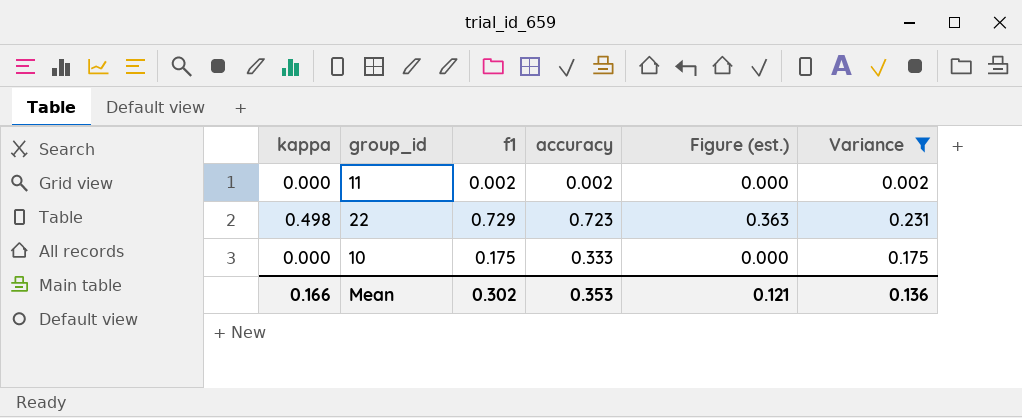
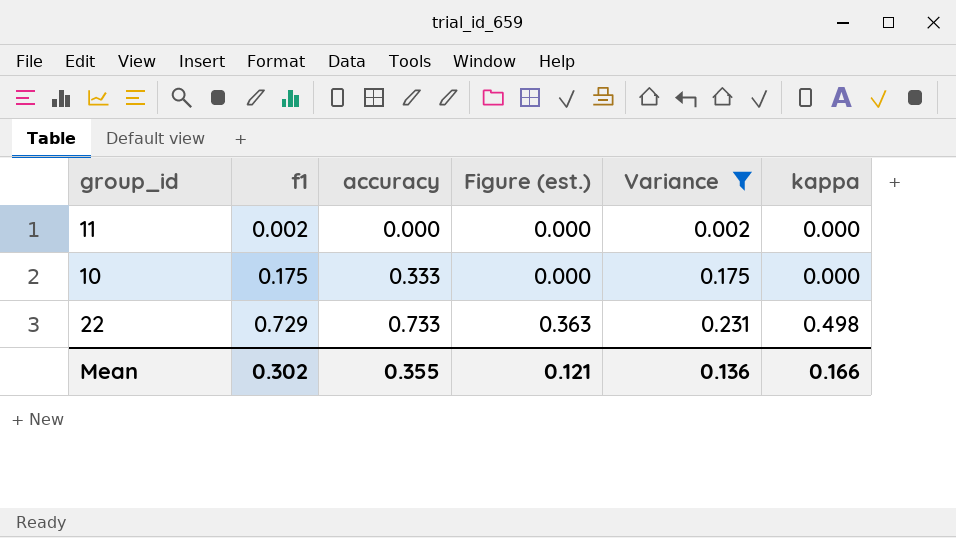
row order: none -> f1 ascending
column kappa | position: 1 -> 6
11 | accuracy: 0.002 -> 0.000
22 | accuracy: 0.723 -> 0.733
Mean | accuracy: 0.353 -> 0.355

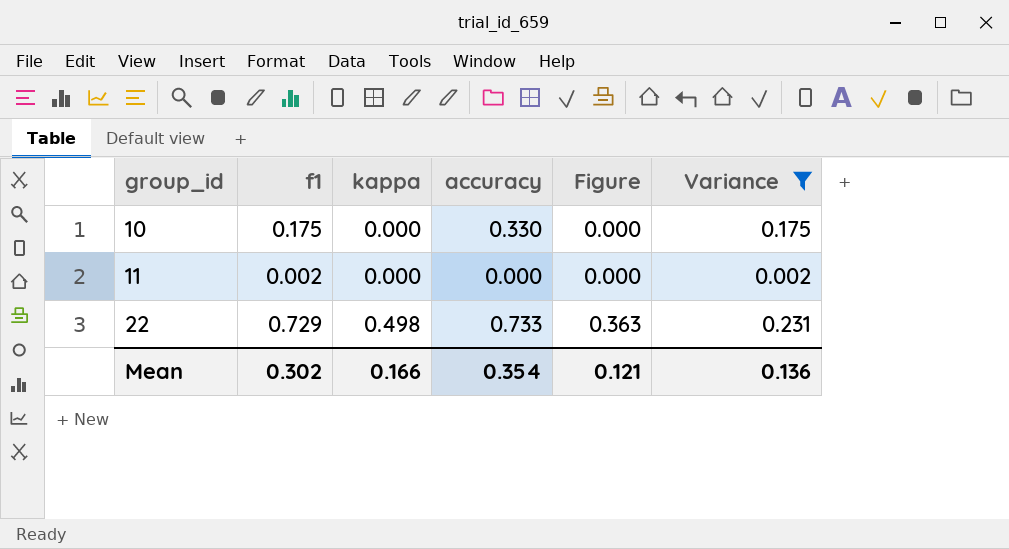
row order: f1 ascending -> group_id ascending
column kappa | position: 6 -> 3
column name: Figure (est.) -> Figure
10 | accuracy: 0.333 -> 0.330
Mean | accuracy: 0.355 -> 0.354

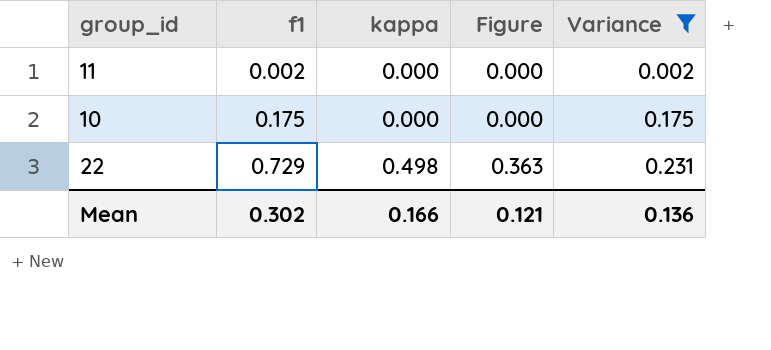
row order: group_id ascending -> f1 ascending
column accuracy | position: 4 -> none

